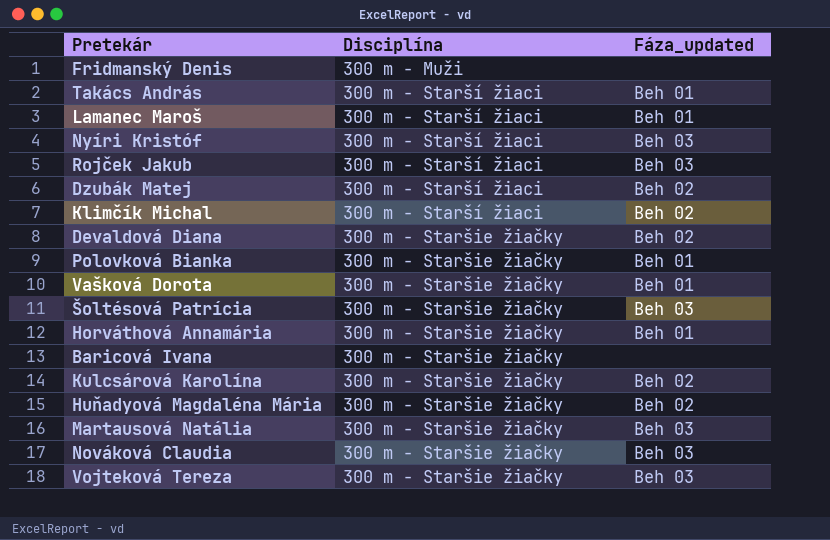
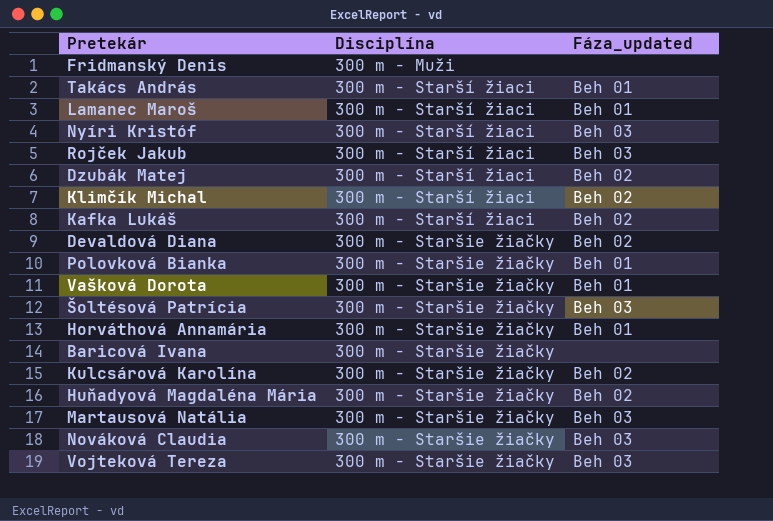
row Kafka Lukáš: none -> 300 m - Starší žiaci | Beh 02

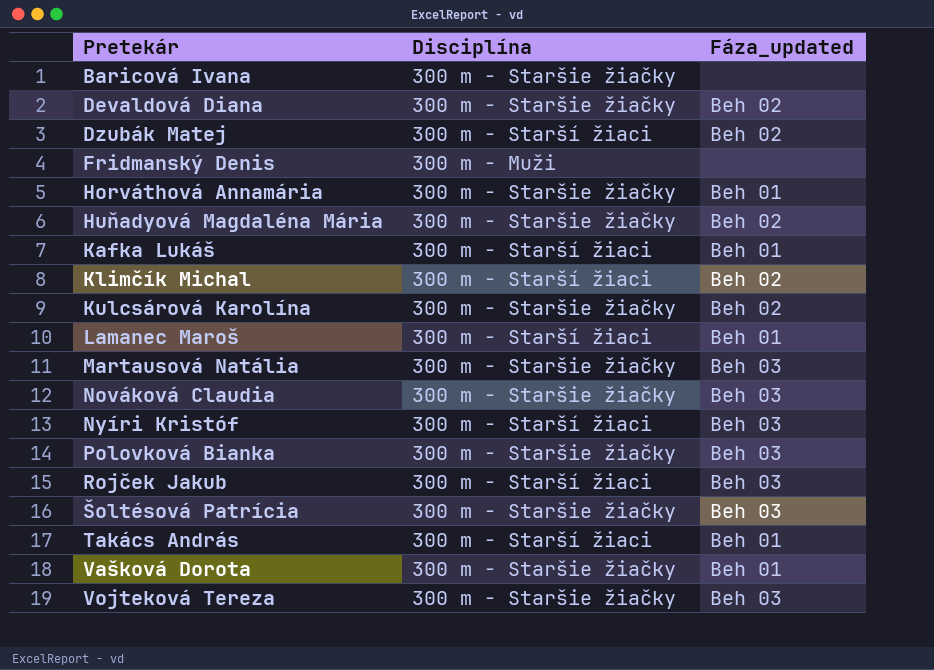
row order: Disciplína ascending -> Pretekár ascending
Kafka Lukáš | Fáza_updated: Beh 02 -> Beh 01
Polovková Bianka | Fáza_updated: Beh 01 -> Beh 03

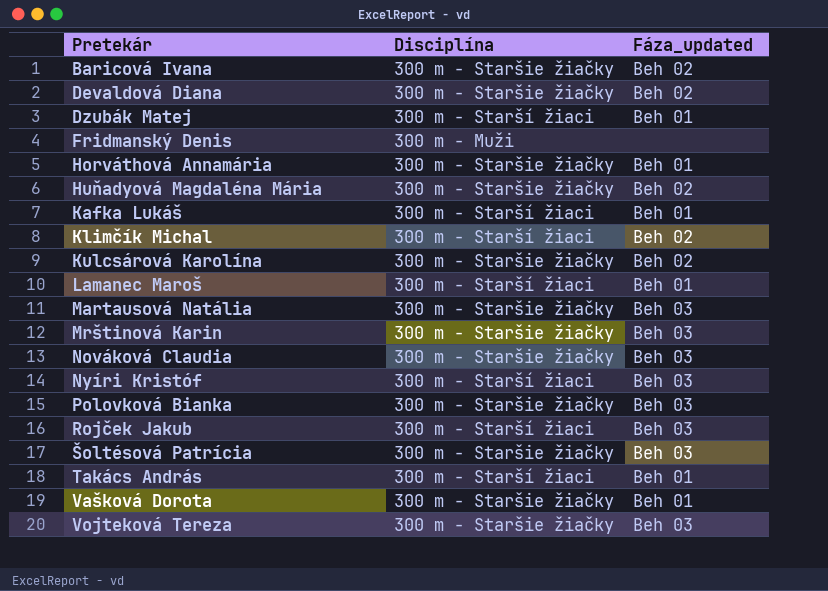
Baricová Ivana | Fáza_updated: none -> Beh 02
Dzubák Matej | Fáza_updated: Beh 02 -> Beh 01
row Mrštinová Karin: none -> 300 m - Staršie žiačky | Beh 03

